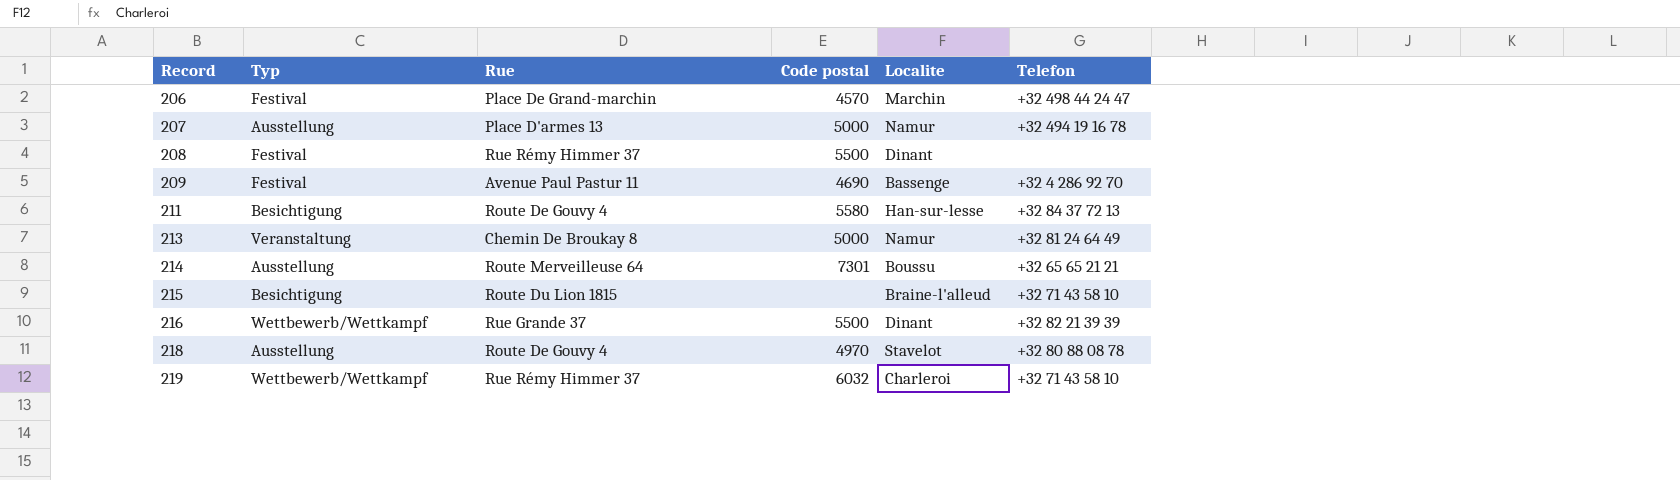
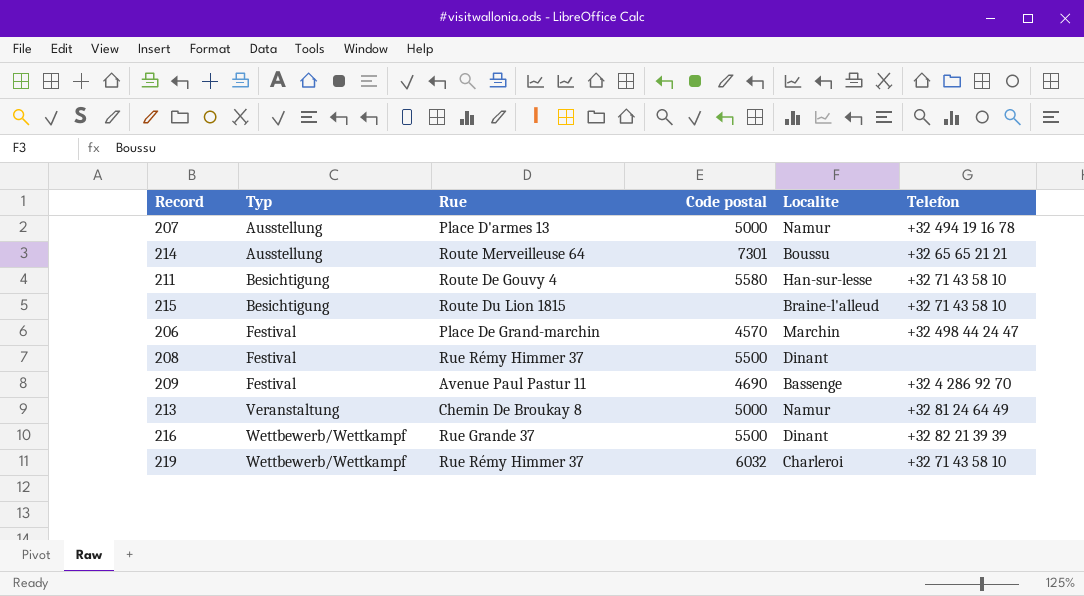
row order: Record ascending -> Typ ascending
row 218: Ausstellung | Route De Gouvy 4 | 4970 | Stavelot | +32 80 88 08 78 -> none
211 | Telefon: +32 84 37 72 13 -> +32 71 43 58 10

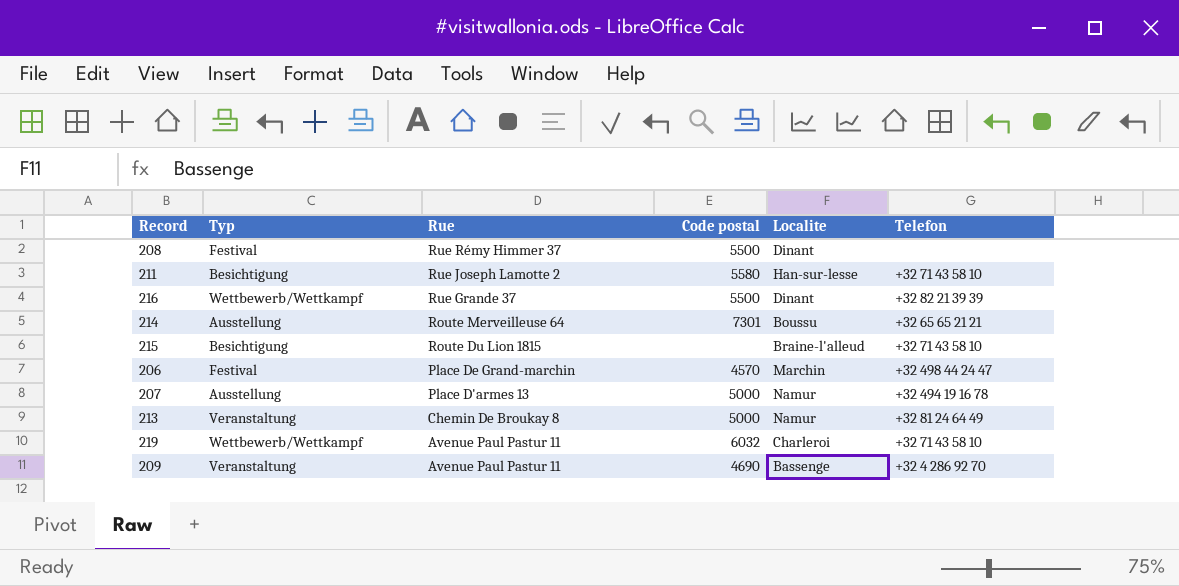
row order: Typ ascending -> Rue descending
211 | Rue: Route De Gouvy 4 -> Rue Joseph Lamotte 2
219 | Rue: Rue Rémy Himmer 37 -> Avenue Paul Pastur 11
209 | Typ: Festival -> Veranstaltung

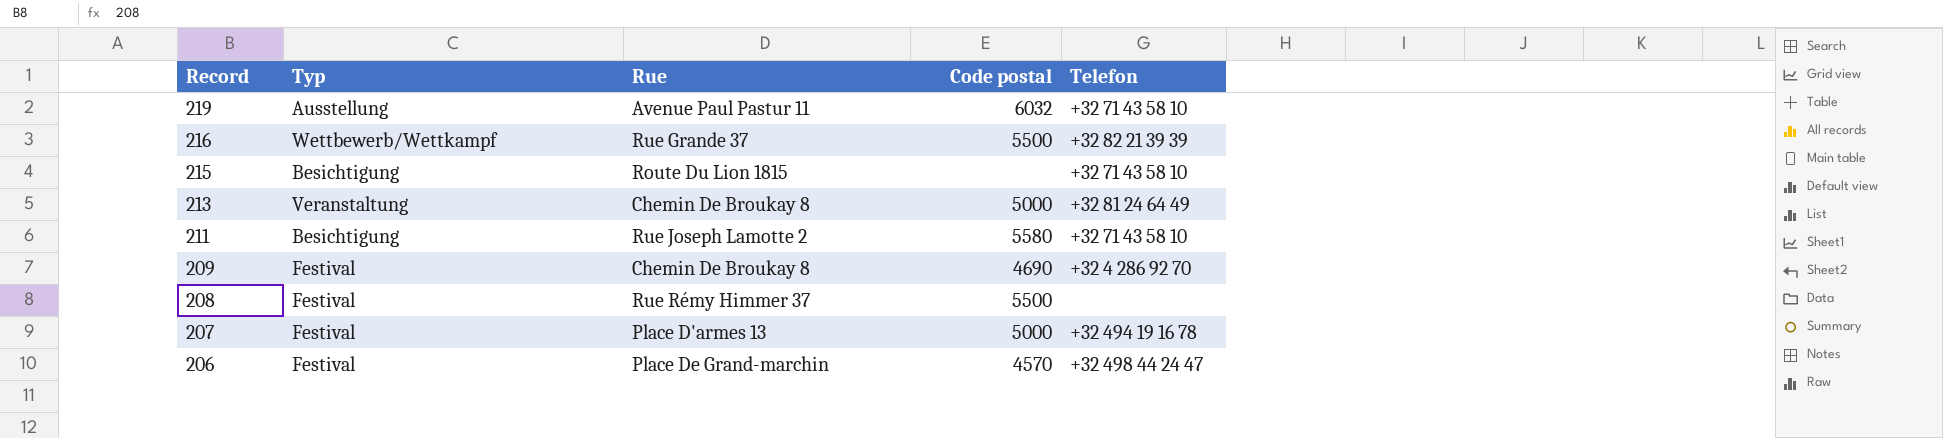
row order: Rue descending -> Record descending
column Localite | position: 5 -> none
row 214: Ausstellung | Route Merveilleuse 64 | 7301 | Boussu | +32 65 65 21 21 -> none
219 | Typ: Wettbewerb/Wettkampf -> Ausstellung
209 | Typ: Veranstaltung -> Festival
209 | Rue: Avenue Paul Pastur 11 -> Chemin De Broukay 8
207 | Typ: Ausstellung -> Festival

